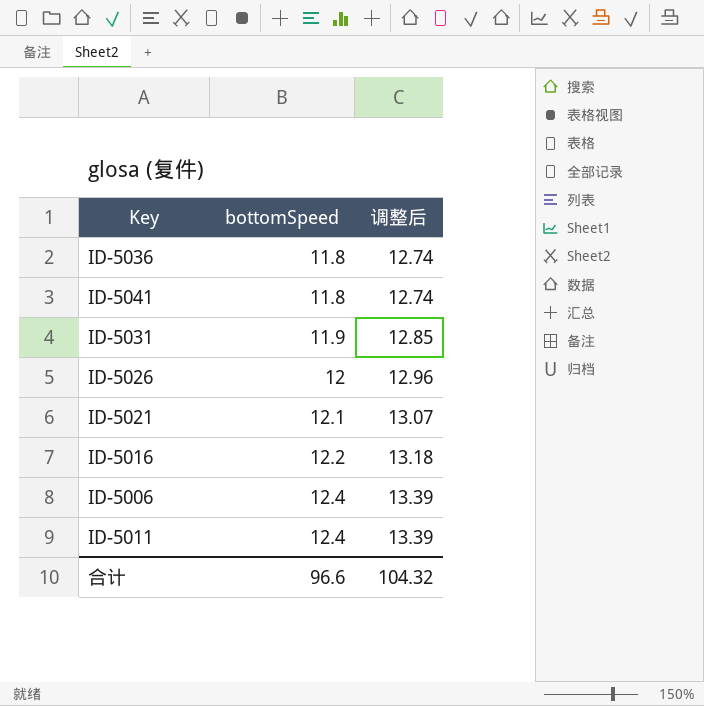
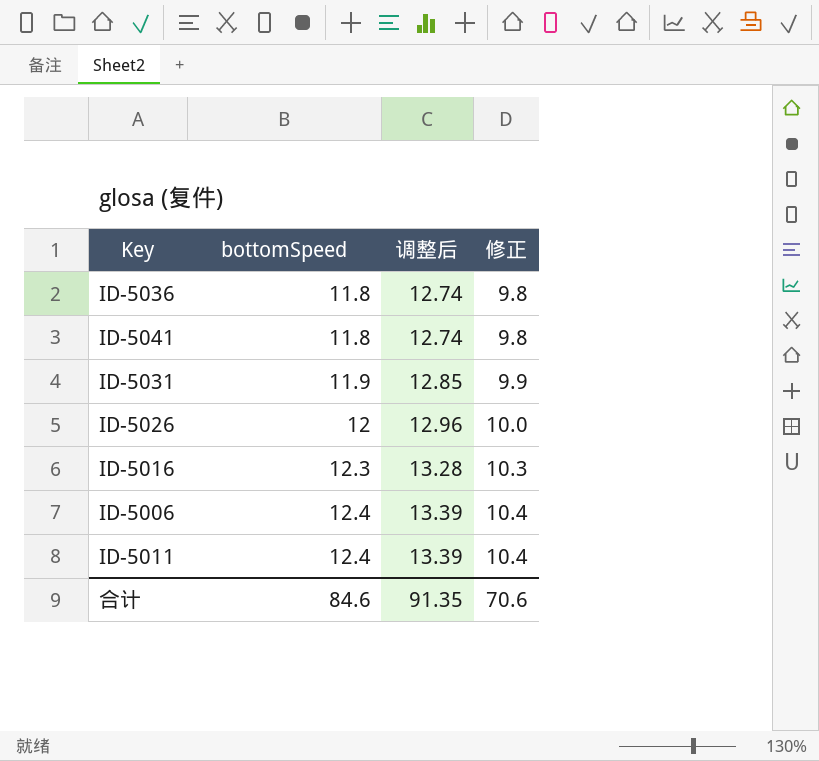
column 修正 | formula: none -> [bottomSpeed] - 2
row ID-5021: 12.1 | 13.07 -> none
ID-5016 | bottomSpeed: 12.2 -> 12.3
ID-5016 | 调整后: 13.18 -> 13.28
合计 | bottomSpeed: 96.6 -> 84.6
合计 | 调整后: 104.32 -> 91.35

